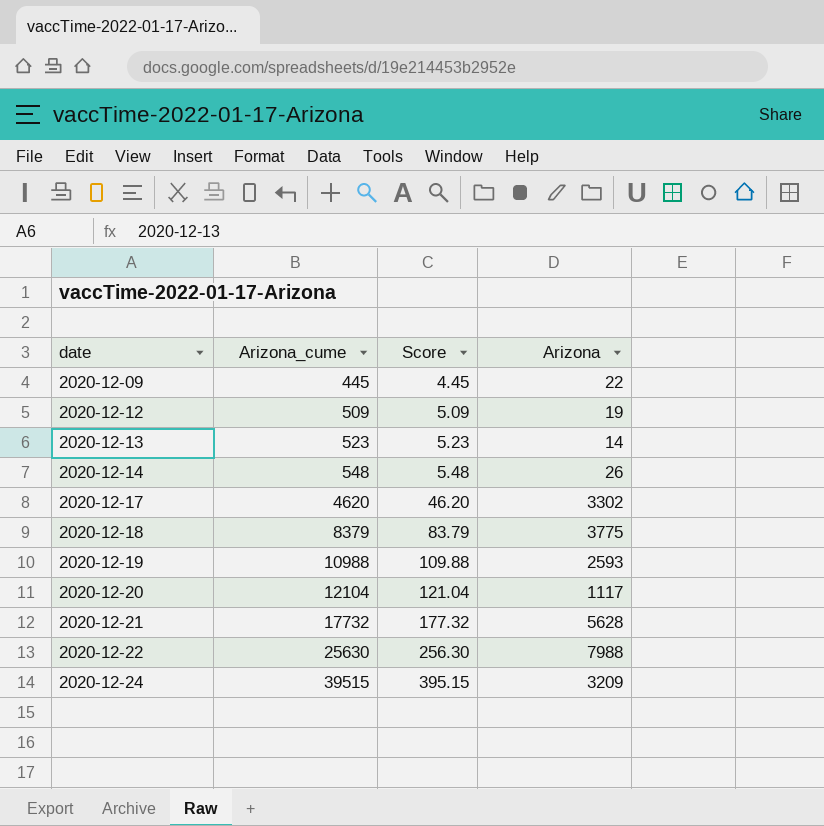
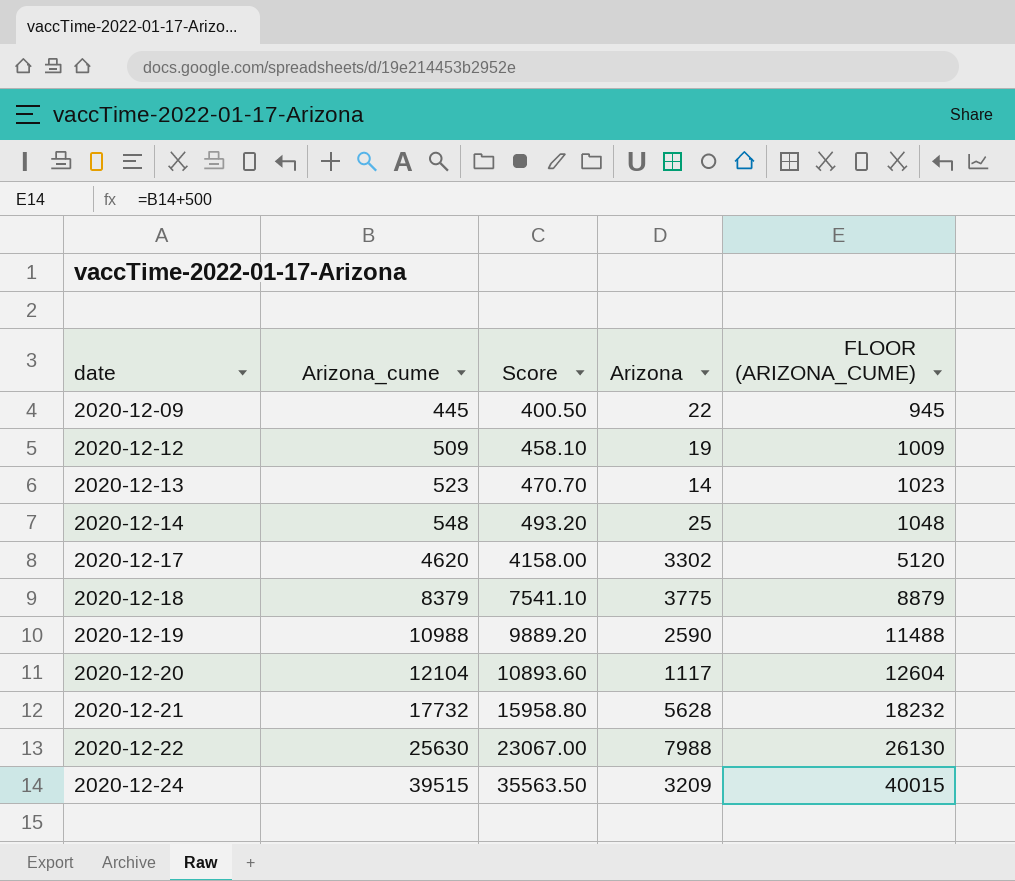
column Score | formula: [Arizona_cume] * 0.01 -> [Arizona_cume] * 0.9
column FLOOR (ARIZONA_CUME) | formula: none -> [Arizona_cume] + 500
2020-12-14 | Arizona: 26 -> 25
2020-12-19 | Arizona: 2593 -> 2590

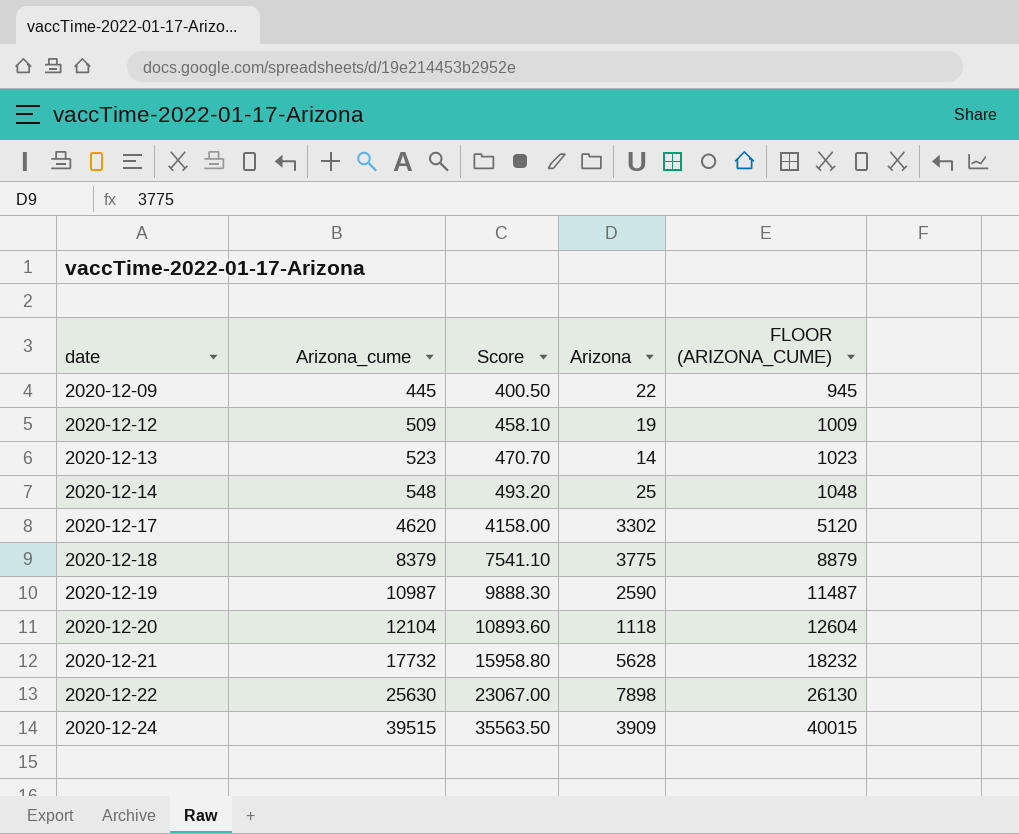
2020-12-19 | Arizona_cume: 10988 -> 10987
2020-12-19 | Score: 9889.20 -> 9888.30
2020-12-19 | FLOOR (ARIZONA_CUME): 11488 -> 11487
2020-12-20 | Arizona: 1117 -> 1118
2020-12-22 | Arizona: 7988 -> 7898
2020-12-24 | Arizona: 3209 -> 3909

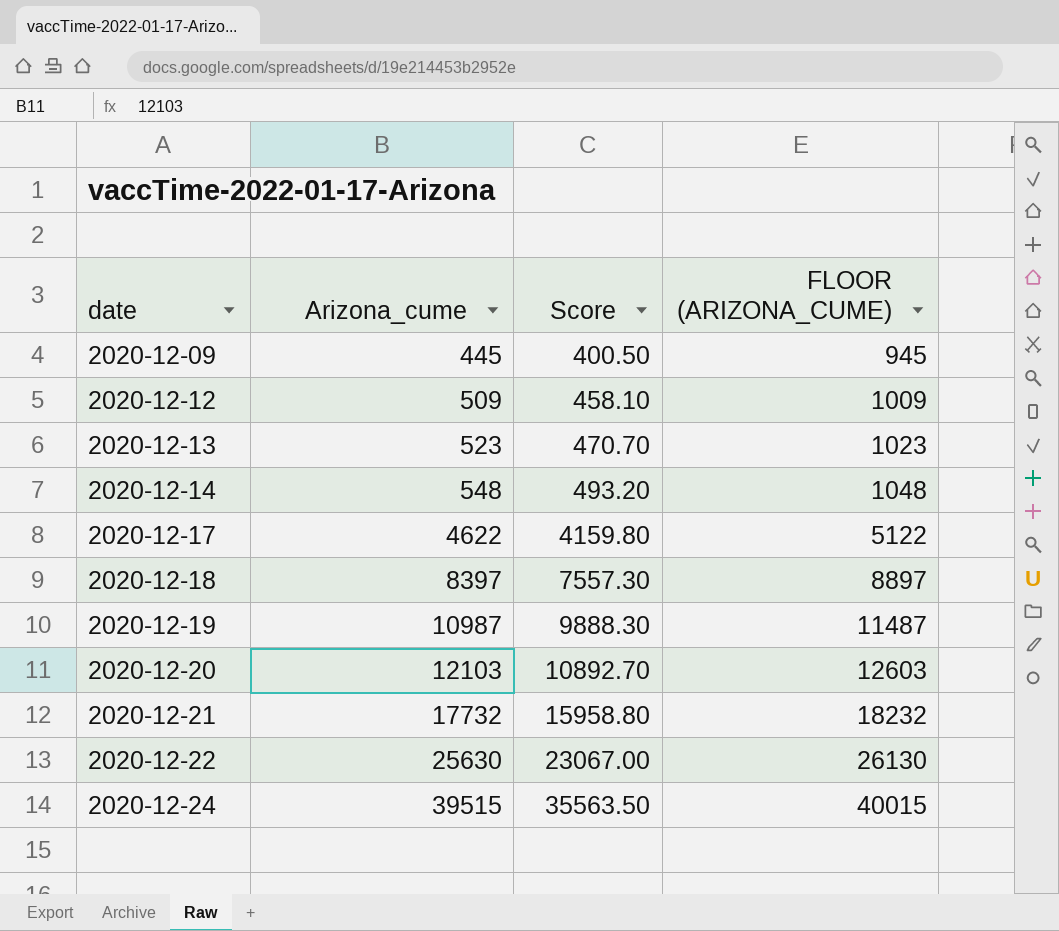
column Arizona | position: 4 -> none
2020-12-17 | Arizona_cume: 4620 -> 4622
2020-12-17 | Score: 4158.00 -> 4159.80
2020-12-17 | FLOOR (ARIZONA_CUME): 5120 -> 5122
2020-12-18 | Arizona_cume: 8379 -> 8397
2020-12-18 | Score: 7541.10 -> 7557.30
2020-12-18 | FLOOR (ARIZONA_CUME): 8879 -> 8897
2020-12-20 | Arizona_cume: 12104 -> 12103
2020-12-20 | Score: 10893.60 -> 10892.70
2020-12-20 | FLOOR (ARIZONA_CUME): 12604 -> 12603

